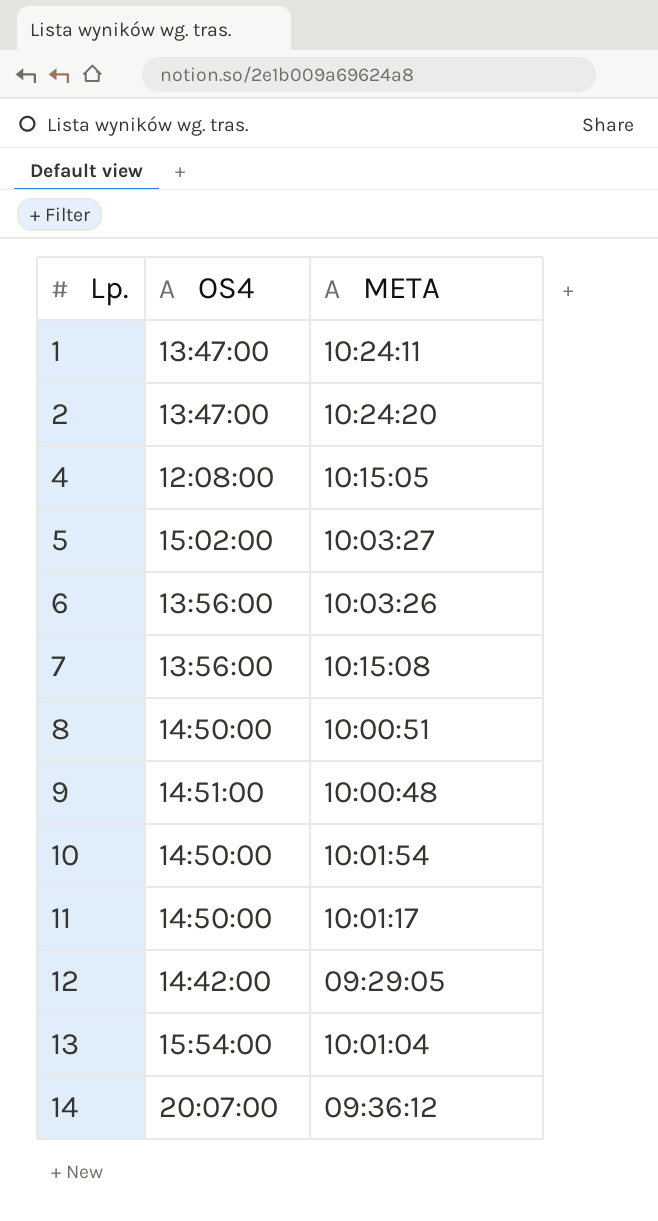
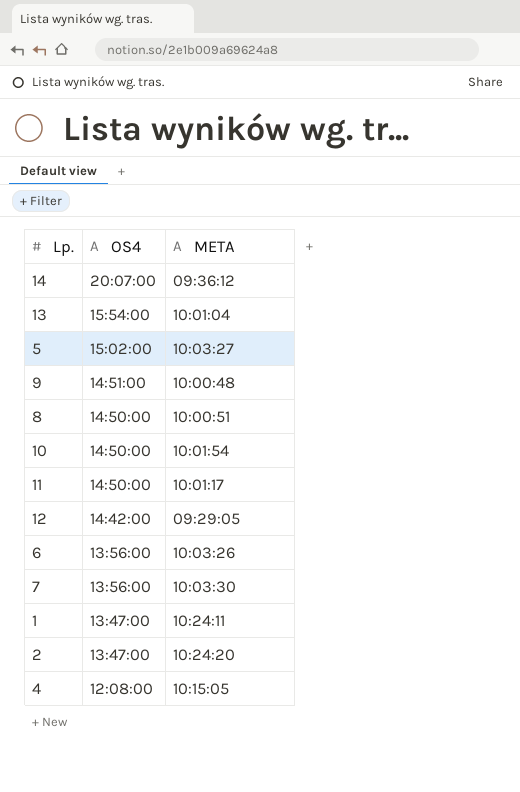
row order: Lp. ascending -> OS4 descending
7 | META: 10:15:08 -> 10:03:30

